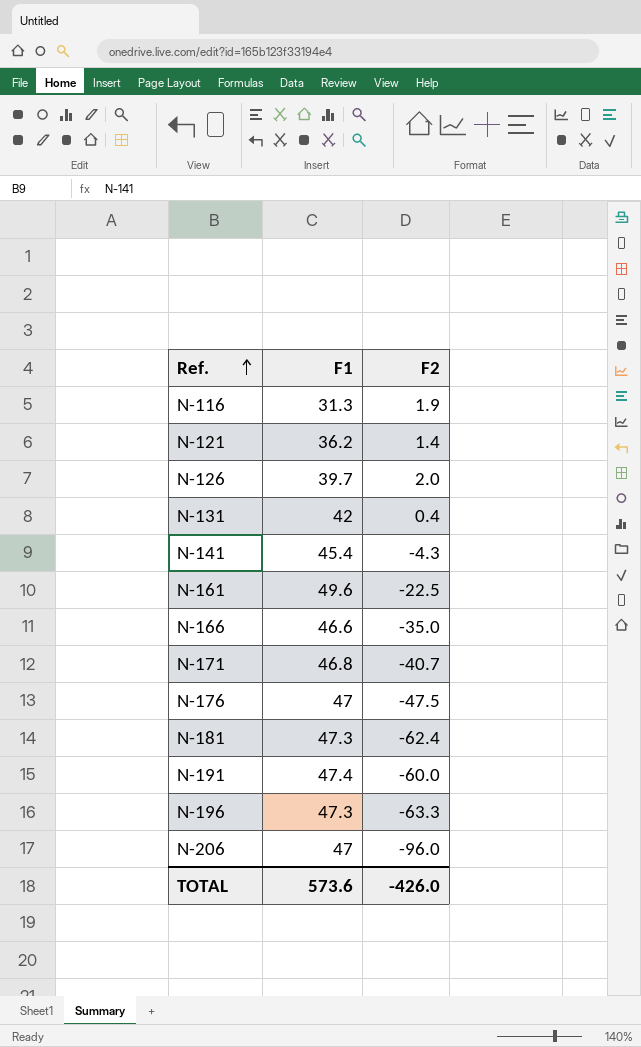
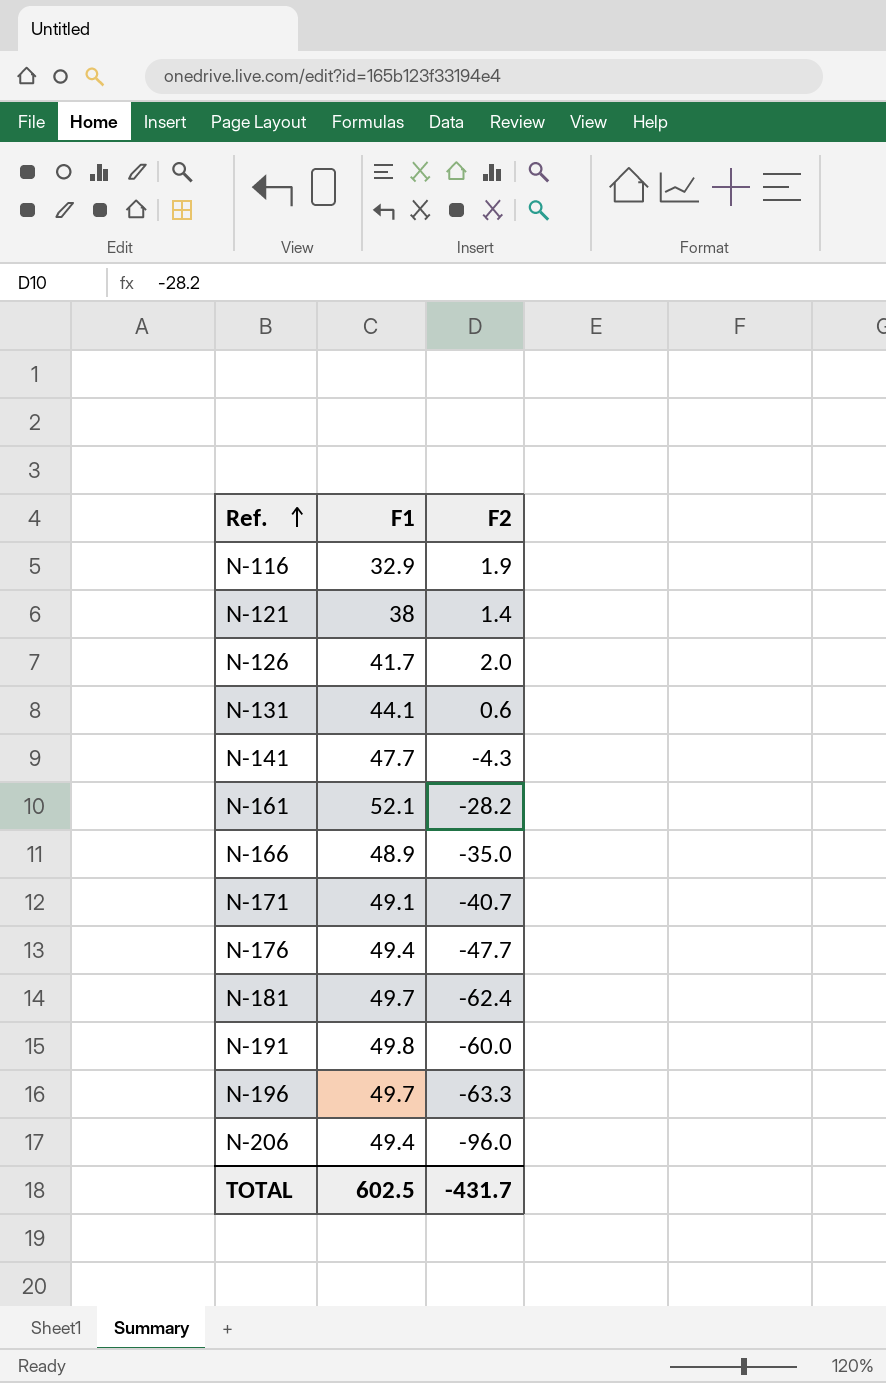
N-116 | F1: 31.3 -> 32.9
N-121 | F1: 36.2 -> 38
N-126 | F1: 39.7 -> 41.7
N-131 | F1: 42 -> 44.1
N-131 | F2: 0.4 -> 0.6
N-141 | F1: 45.4 -> 47.7
N-161 | F1: 49.6 -> 52.1
N-161 | F2: -22.5 -> -28.2
N-166 | F1: 46.6 -> 48.9
N-171 | F1: 46.8 -> 49.1
N-176 | F1: 47 -> 49.4
N-176 | F2: -47.5 -> -47.7
N-181 | F1: 47.3 -> 49.7
N-191 | F1: 47.4 -> 49.8
N-196 | F1: 47.3 -> 49.7
N-206 | F1: 47 -> 49.4
TOTAL | F1: 573.6 -> 602.5
TOTAL | F2: -426.0 -> -431.7

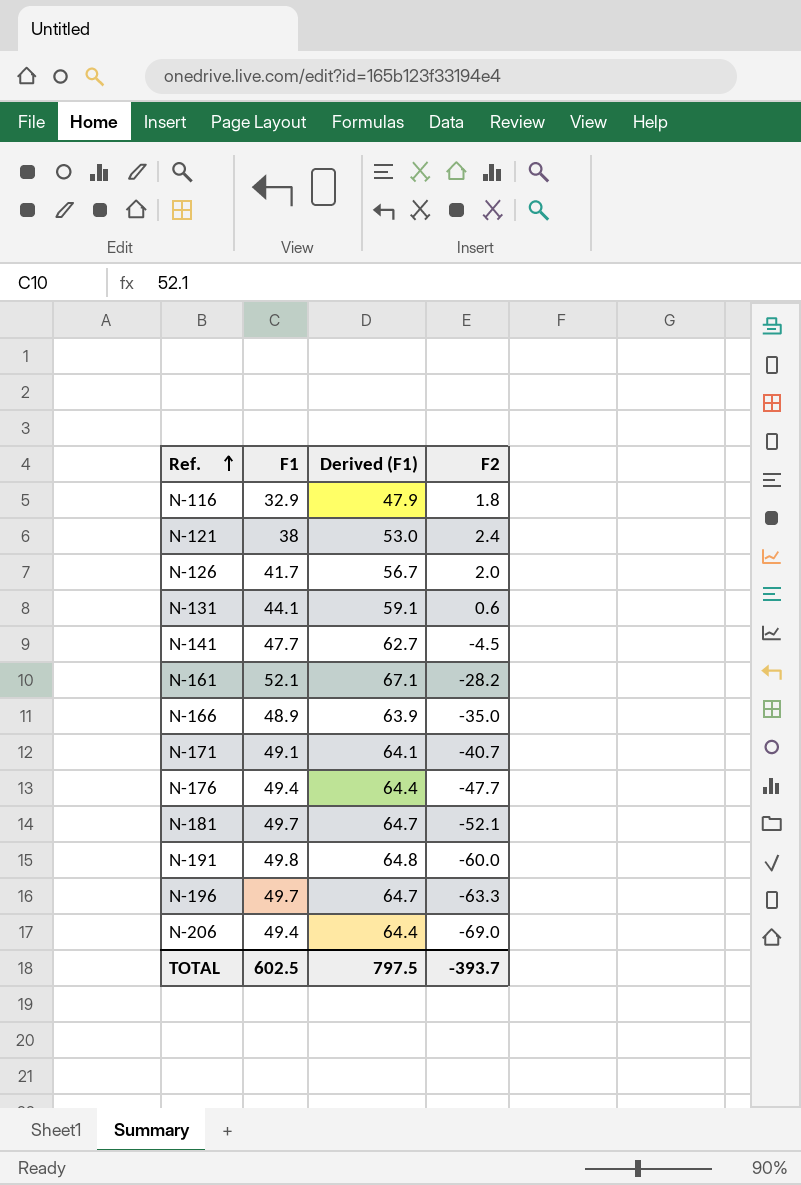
column Derived (F1) | formula: none -> [F1] + 15
N-116 | F2: 1.9 -> 1.8
N-121 | F2: 1.4 -> 2.4
N-141 | F2: -4.3 -> -4.5
N-181 | F2: -62.4 -> -52.1
N-206 | F2: -96.0 -> -69.0
TOTAL | F2: -431.7 -> -393.7

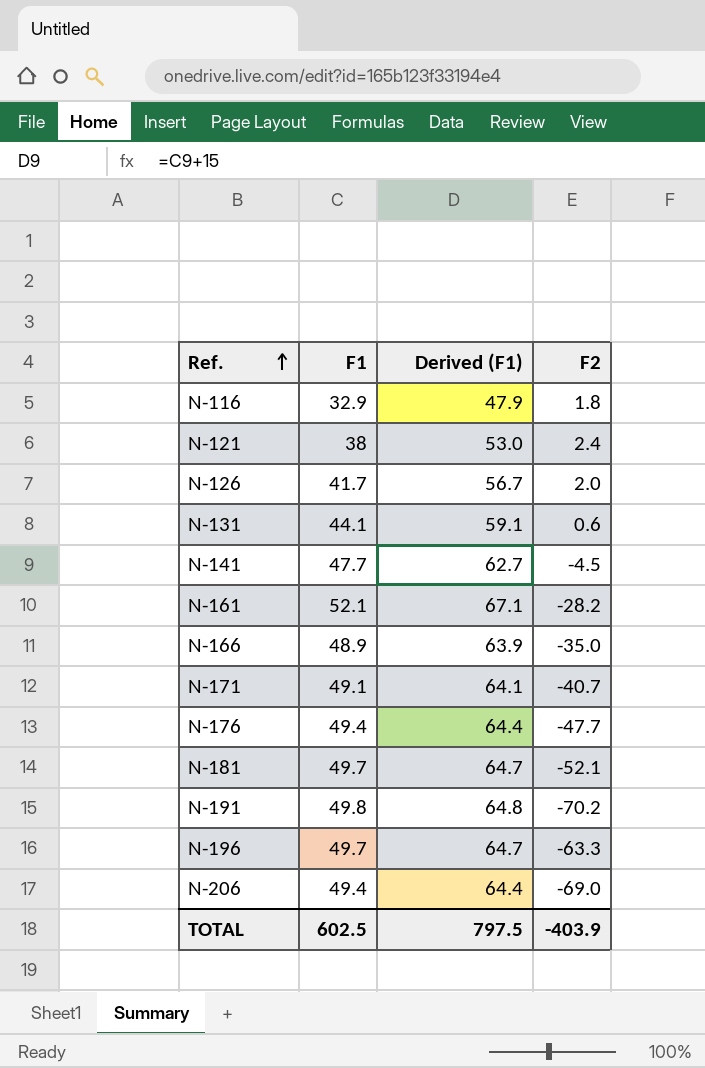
N-191 | F2: -60.0 -> -70.2
TOTAL | F2: -393.7 -> -403.9

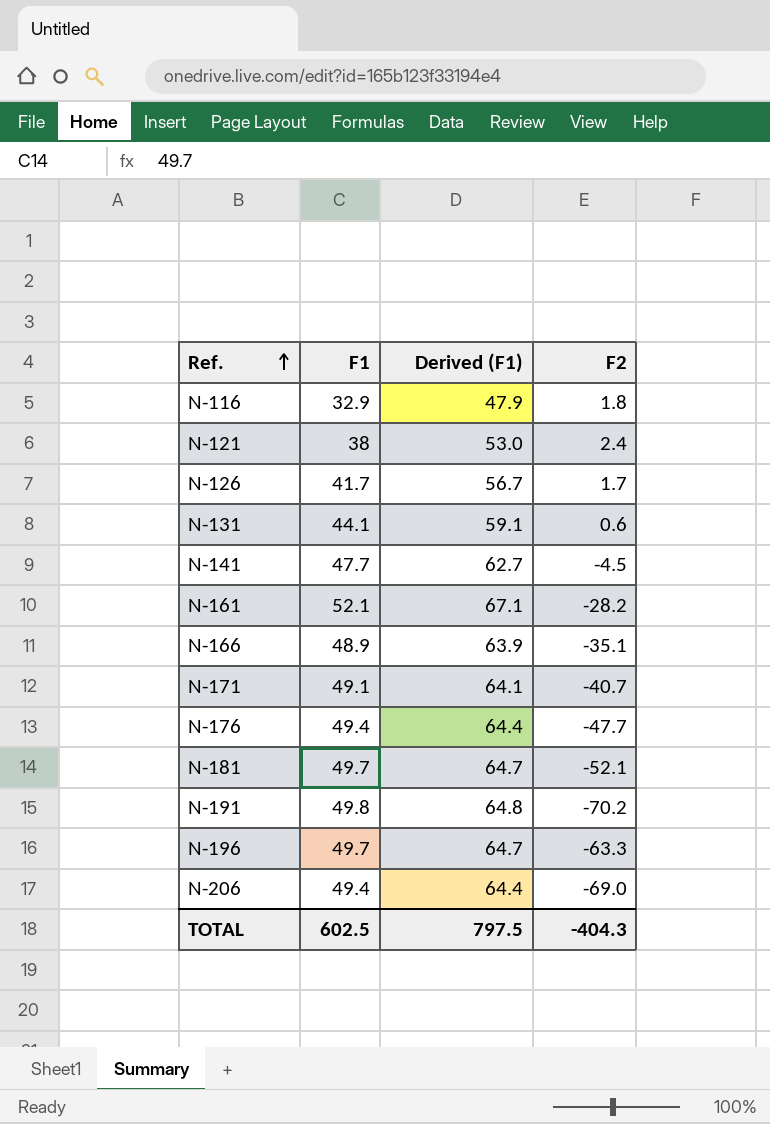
N-126 | F2: 2.0 -> 1.7
N-166 | F2: -35.0 -> -35.1
TOTAL | F2: -403.9 -> -404.3

